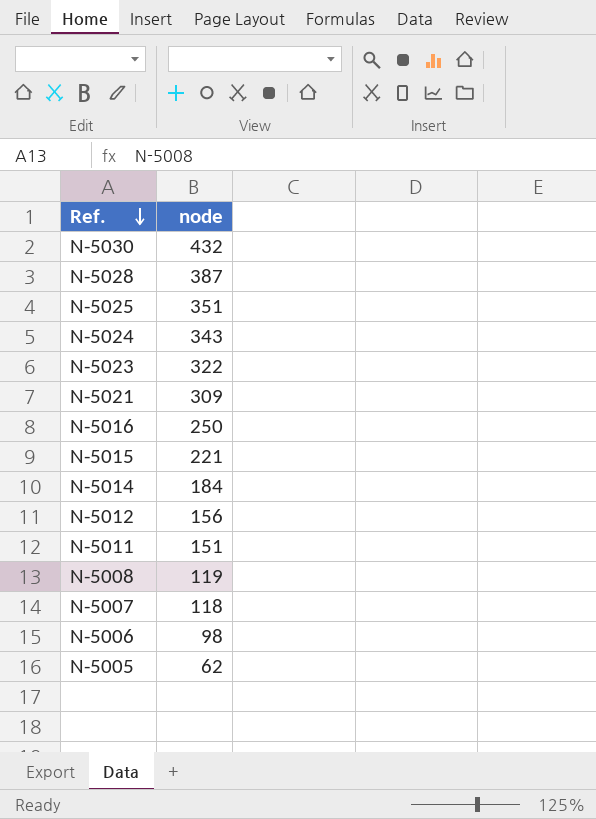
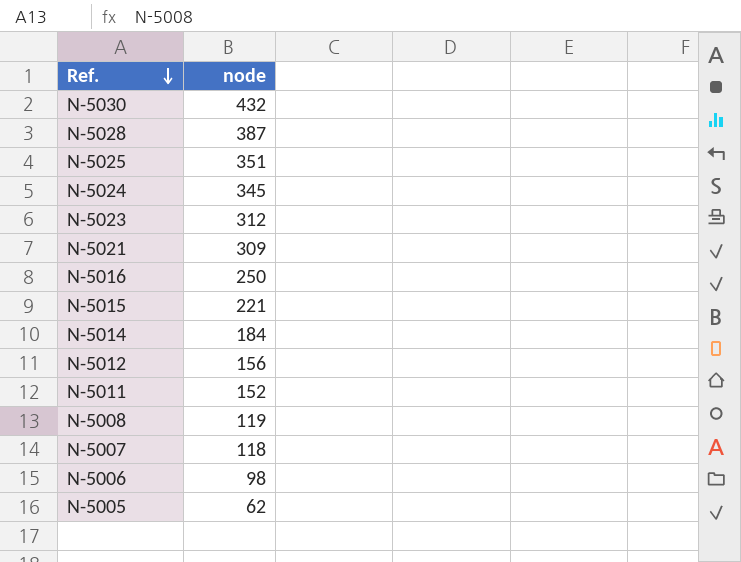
N-5024 | node: 343 -> 345
N-5023 | node: 322 -> 312
N-5011 | node: 151 -> 152

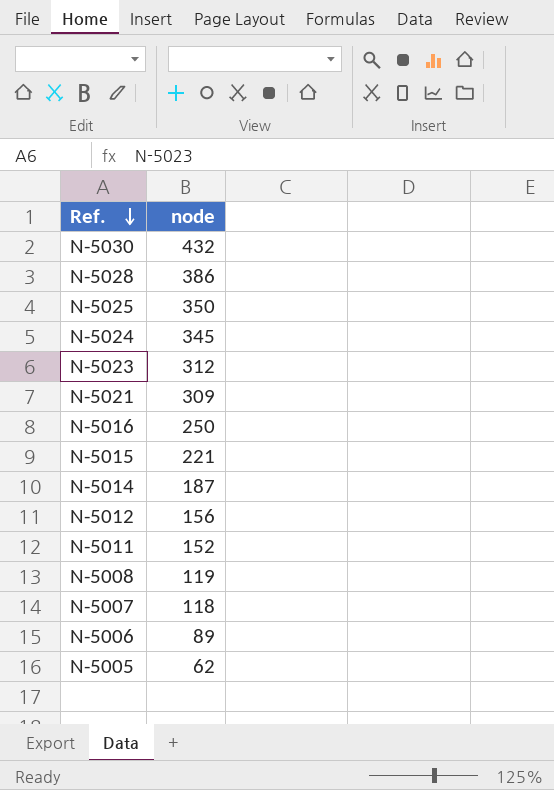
N-5028 | node: 387 -> 386
N-5025 | node: 351 -> 350
N-5014 | node: 184 -> 187
N-5006 | node: 98 -> 89

